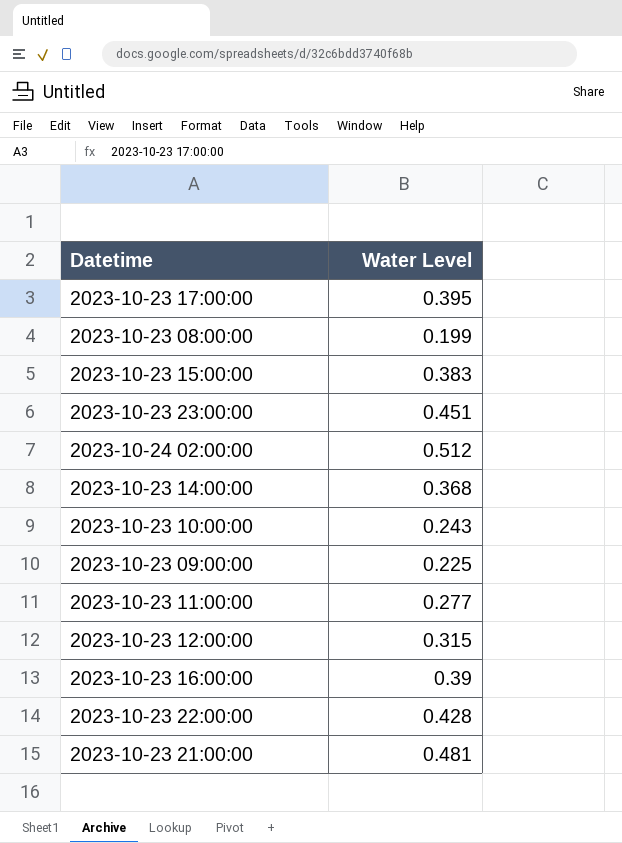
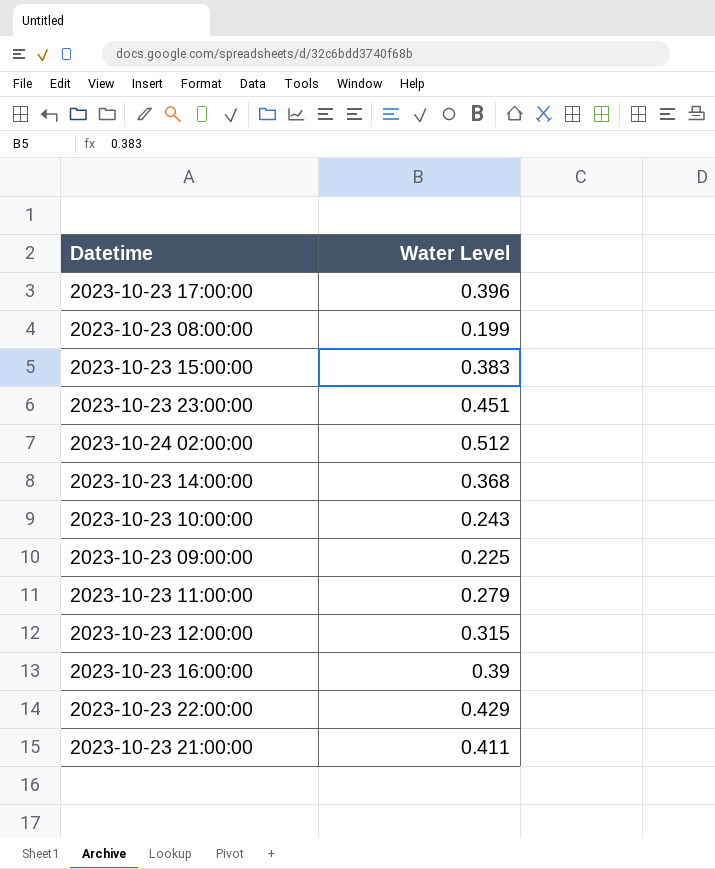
2023-10-23 17:00:00 | Water Level: 0.395 -> 0.396
2023-10-23 11:00:00 | Water Level: 0.277 -> 0.279
2023-10-23 22:00:00 | Water Level: 0.428 -> 0.429
2023-10-23 21:00:00 | Water Level: 0.481 -> 0.411

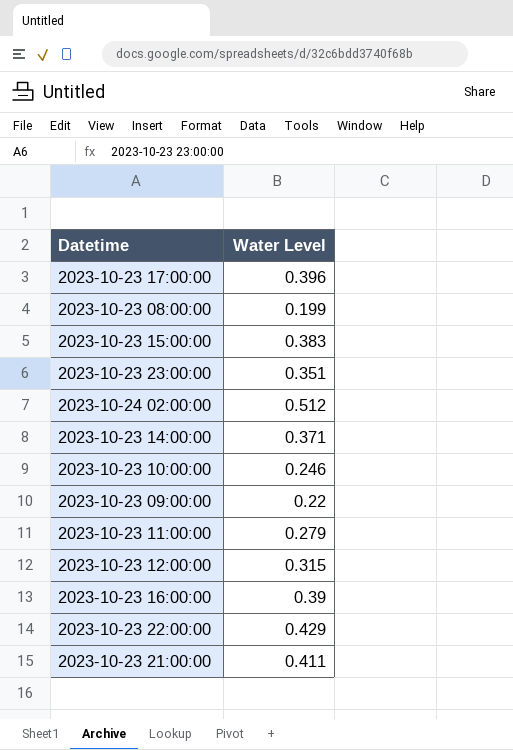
2023-10-23 23:00:00 | Water Level: 0.451 -> 0.351
2023-10-23 14:00:00 | Water Level: 0.368 -> 0.371
2023-10-23 10:00:00 | Water Level: 0.243 -> 0.246
2023-10-23 09:00:00 | Water Level: 0.225 -> 0.22

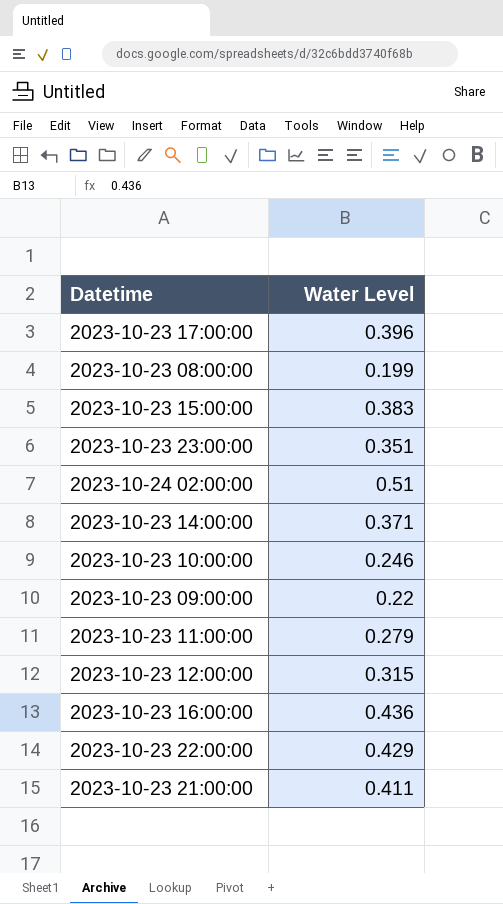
2023-10-24 02:00:00 | Water Level: 0.512 -> 0.51
2023-10-23 16:00:00 | Water Level: 0.39 -> 0.436

